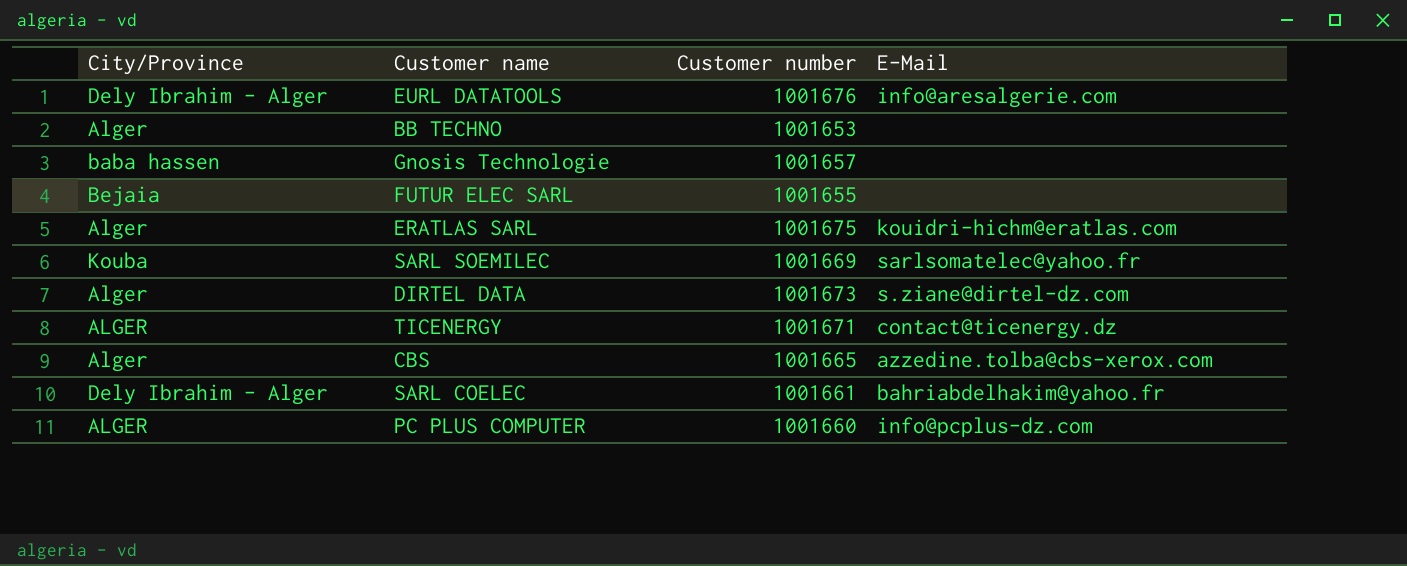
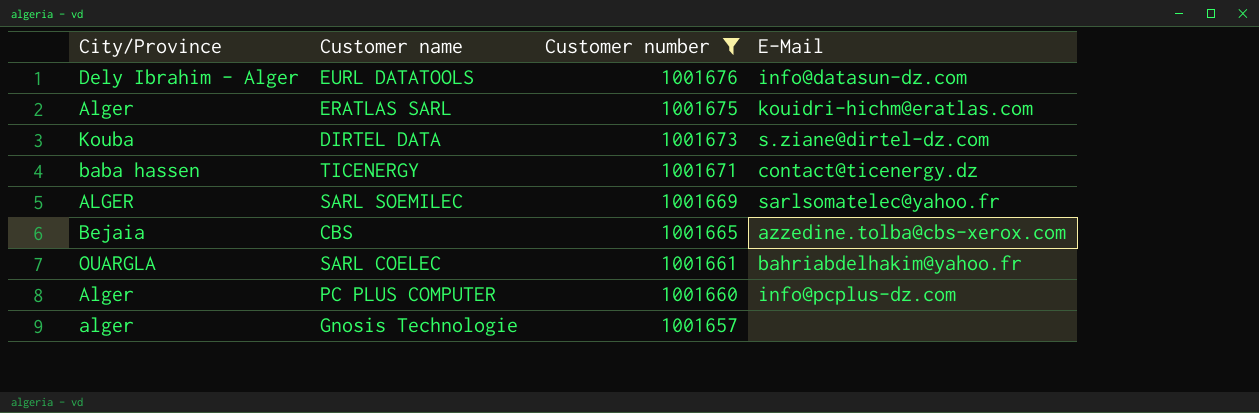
filter: none -> Customer number >= 1001657
row order: none -> Customer number descending
EURL DATATOOLS | E-Mail: info@aresalgerie.com -> info@datasun-dz.com
DIRTEL DATA | City/Province: Alger -> Kouba
TICENERGY | City/Province: ALGER -> baba hassen
SARL SOEMILEC | City/Province: Kouba -> ALGER
CBS | City/Province: Alger -> Bejaia
SARL COELEC | City/Province: Dely Ibrahim - Alger -> OUARGLA
PC PLUS COMPUTER | City/Province: ALGER -> Alger
Gnosis Technologie | City/Province: baba hassen -> alger

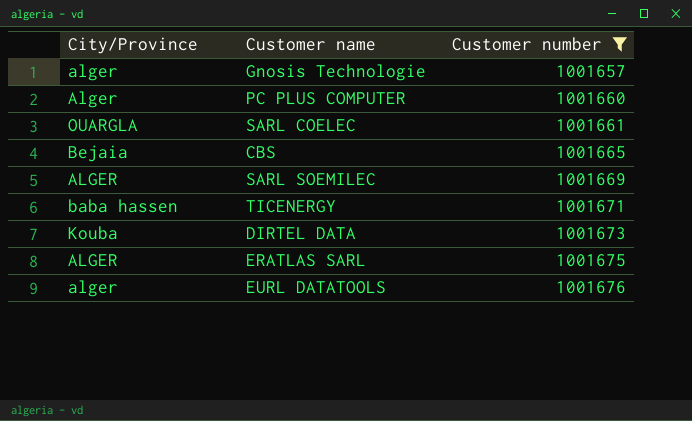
row order: Customer number descending -> Customer number ascending
column E-Mail | position: 4 -> none
ERATLAS SARL | City/Province: Alger -> ALGER
EURL DATATOOLS | City/Province: Dely Ibrahim - Alger -> alger

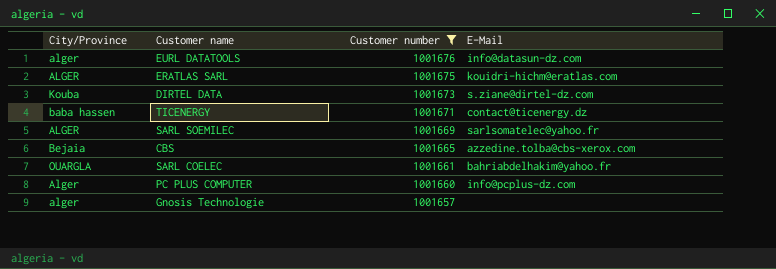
row order: Customer number ascending -> Customer number descending
column E-Mail | position: none -> 4

